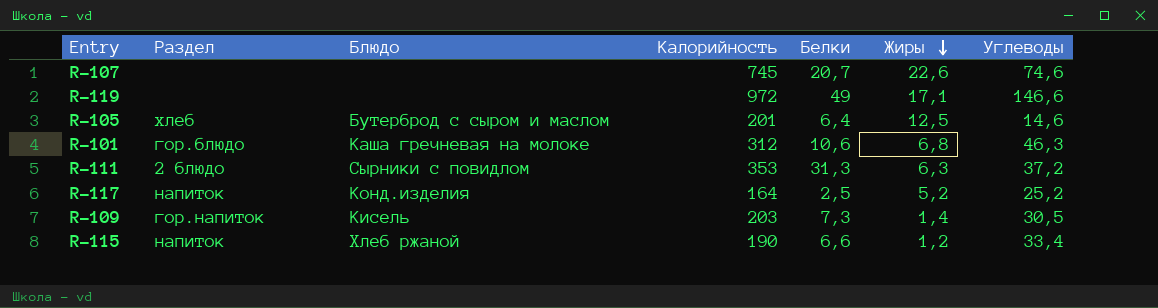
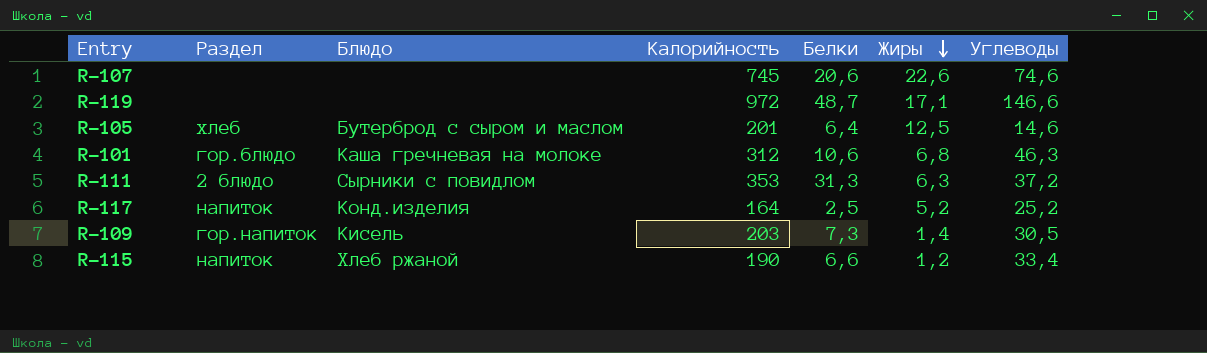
R-107 | Белки: 20,7 -> 20,6
R-119 | Белки: 49 -> 48,7

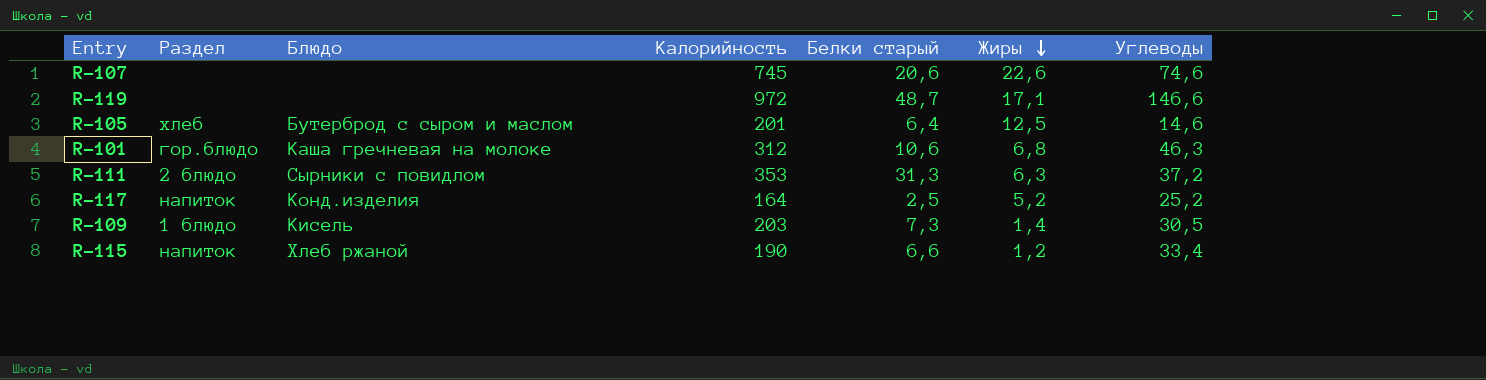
column name: Белки -> Белки старый
R-109 | Раздел: гор.напиток -> 1 блюдо

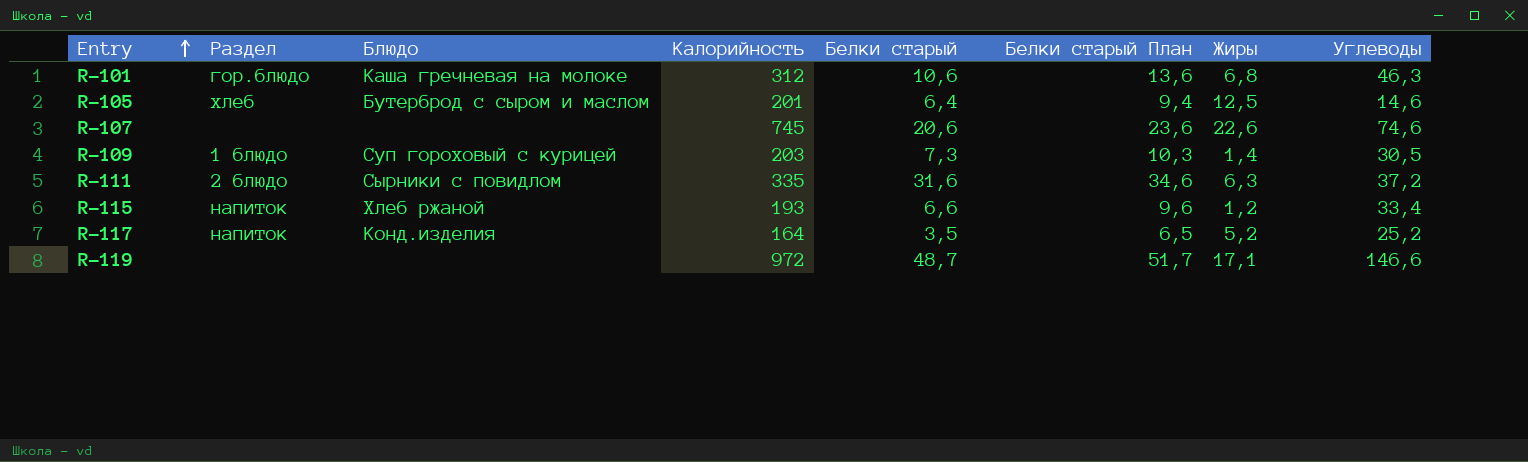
row order: Жиры descending -> Entry ascending
column Белки старый План | formula: none -> [Белки старый] + 3
R-109 | Блюдо: Кисель -> Суп гороховый с курицей
R-111 | Калорийность: 353 -> 335
R-111 | Белки старый: 31,3 -> 31,6
R-115 | Калорийность: 190 -> 193
R-117 | Белки старый: 2,5 -> 3,5

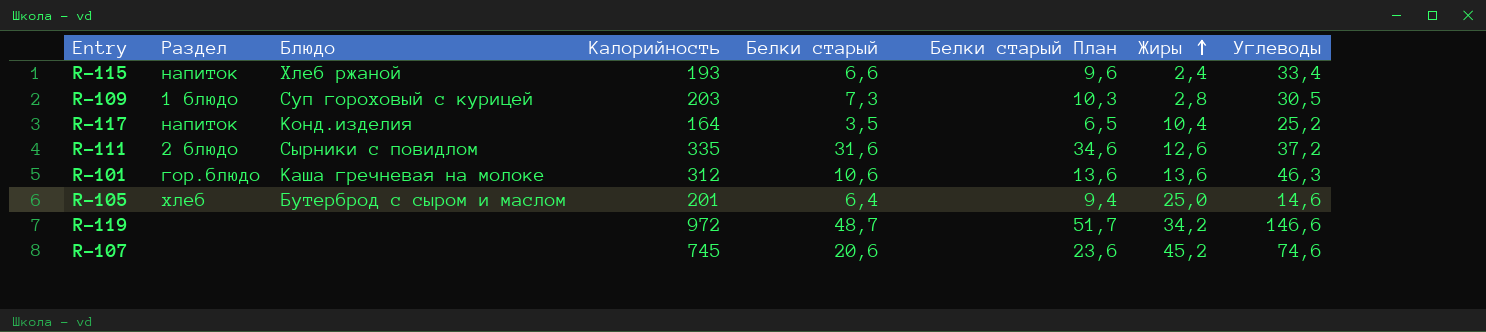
row order: Entry ascending -> Жиры ascending
R-115 | Жиры: 1,2 -> 2,4
R-109 | Жиры: 1,4 -> 2,8
R-117 | Жиры: 5,2 -> 10,4
R-111 | Жиры: 6,3 -> 12,6
R-101 | Жиры: 6,8 -> 13,6
R-105 | Жиры: 12,5 -> 25,0
R-119 | Жиры: 17,1 -> 34,2
R-107 | Жиры: 22,6 -> 45,2

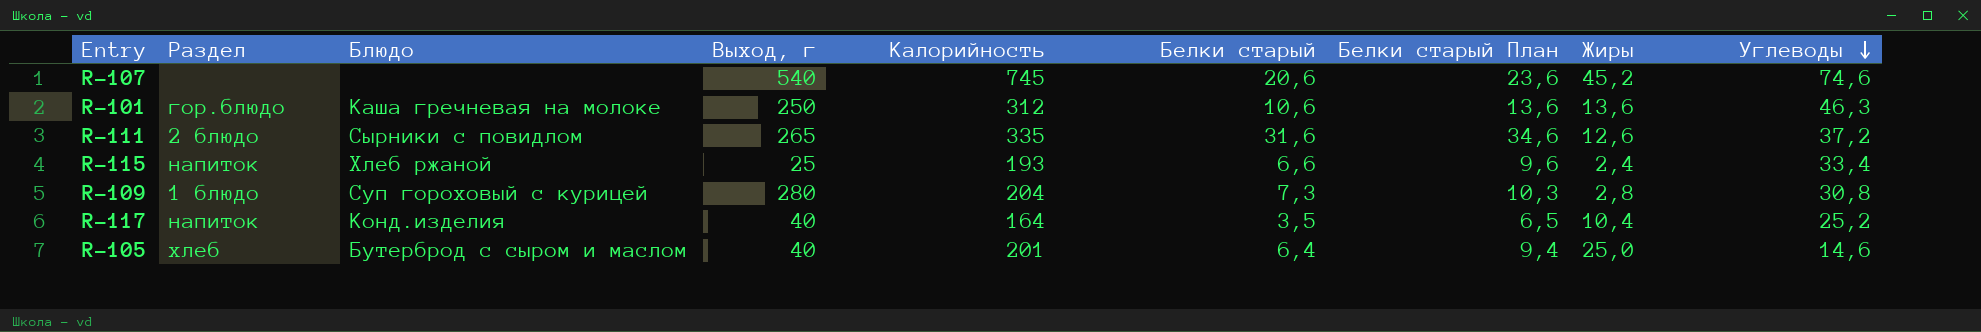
row order: Жиры ascending -> Углеводы descending
column Выход, г | position: none -> 4
row R-119: none | none | 972 | 48,7 | 51,7 | 34,2 | 146,6 -> none
R-109 | Калорийность: 203 -> 204
R-109 | Углеводы: 30,5 -> 30,8

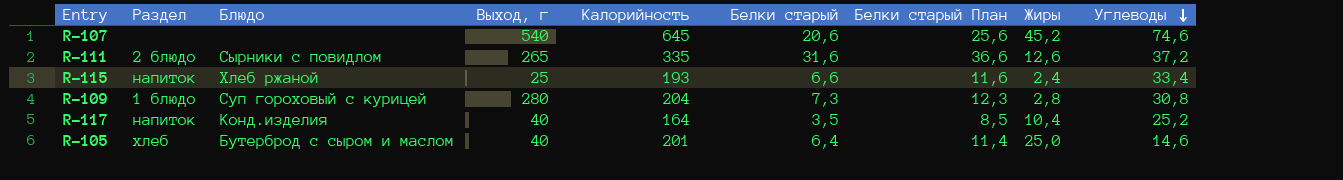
column Белки старый План | formula: [Белки старый] + 3 -> [Белки старый] + 5
row R-101: гор.блюдо | Каша гречневая на молоке | 250 | 312 | 10,6 | 13,6 | 13,6 | 46,3 -> none
R-107 | Калорийность: 745 -> 645

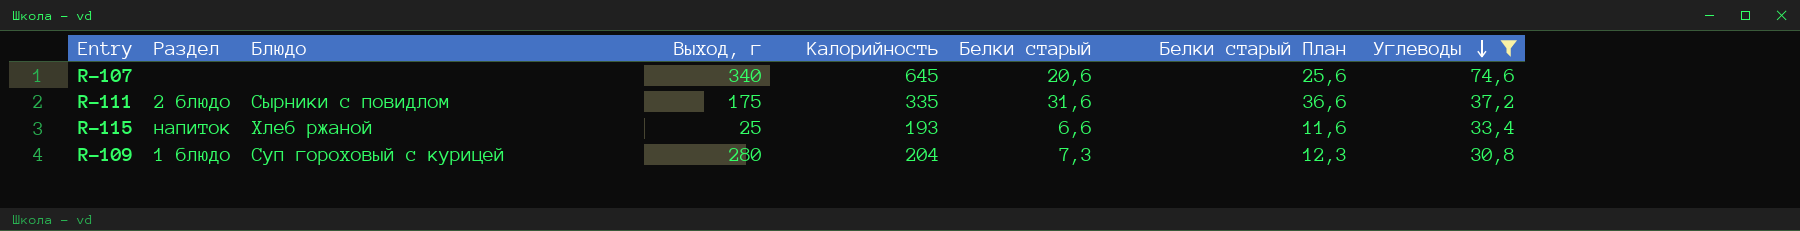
filter: none -> Углеводы >= 30,8
column Жиры | position: 8 -> none
R-107 | Выход, г: 540 -> 340
R-111 | Выход, г: 265 -> 175

